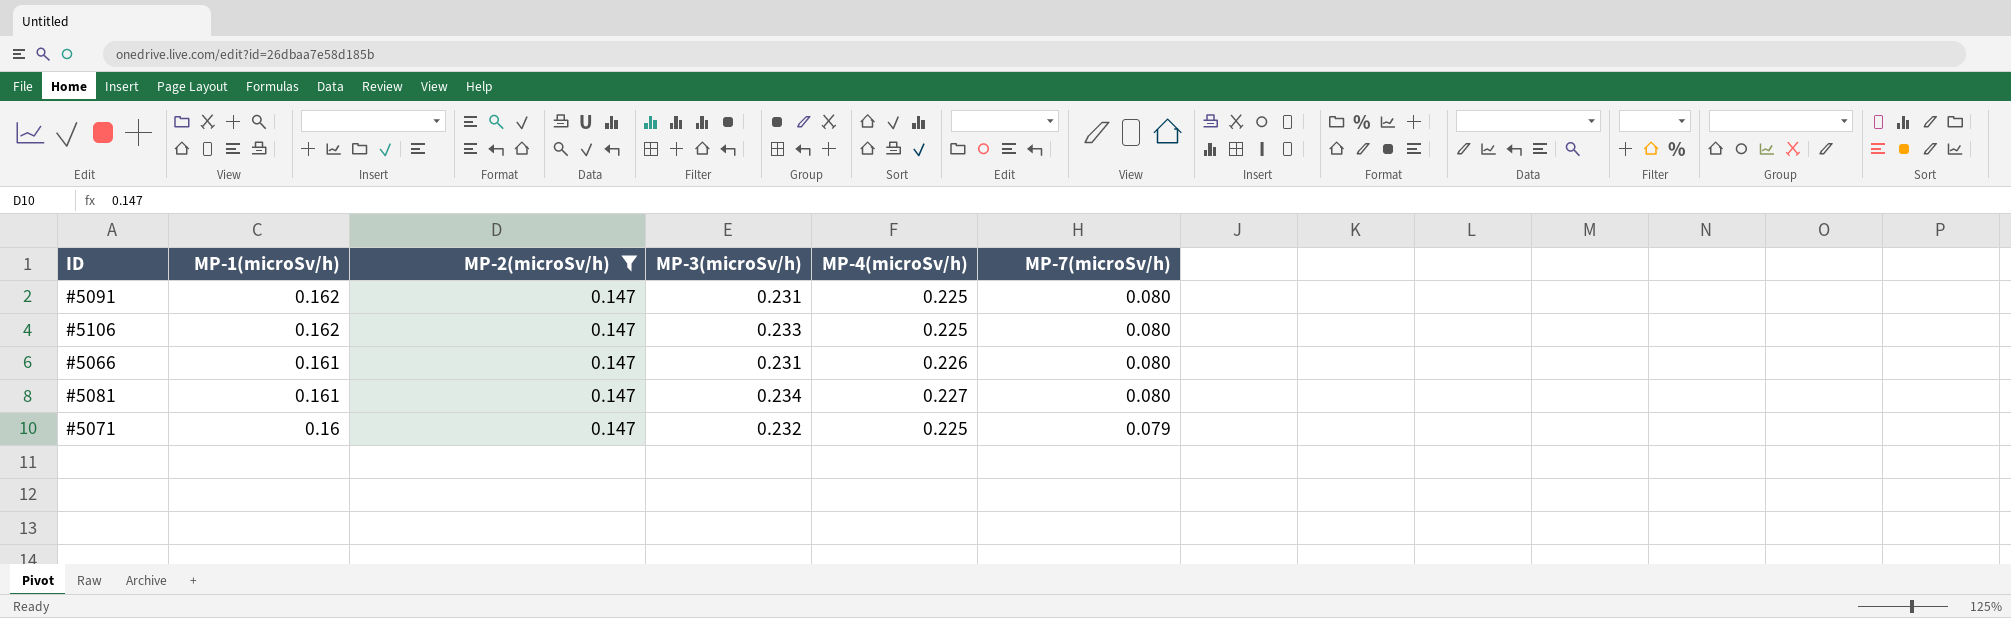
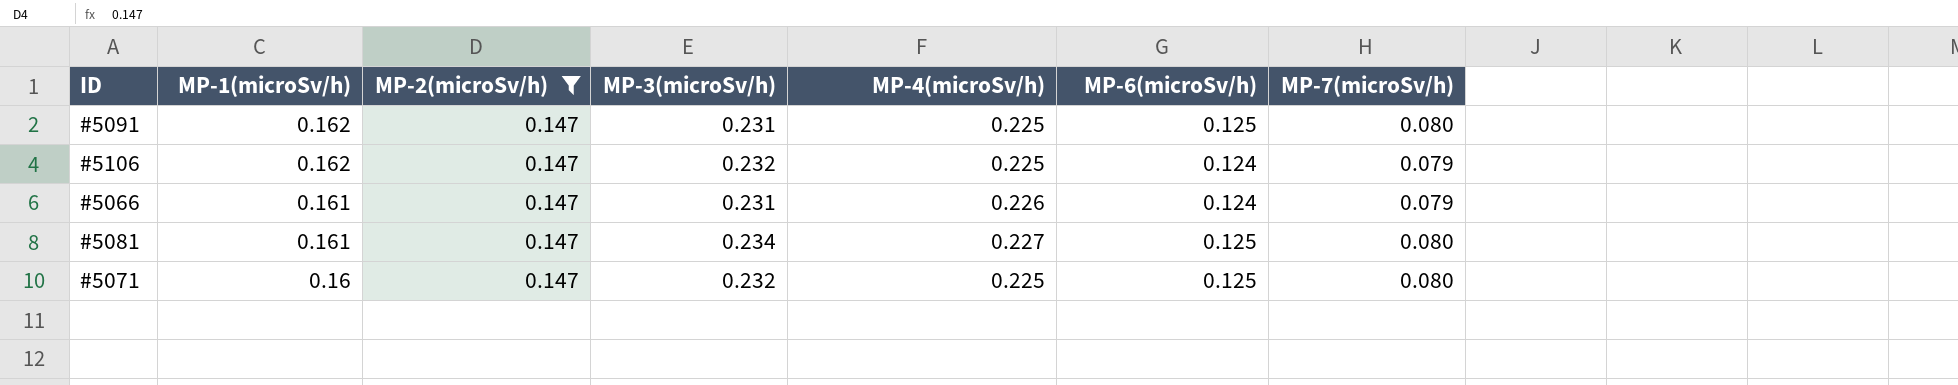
column MP-6(microSv/h) | position: none -> 6
#5106 | MP-3(microSv/h): 0.233 -> 0.232
#5106 | MP-7(microSv/h): 0.080 -> 0.079
#5066 | MP-7(microSv/h): 0.080 -> 0.079
#5071 | MP-7(microSv/h): 0.079 -> 0.080

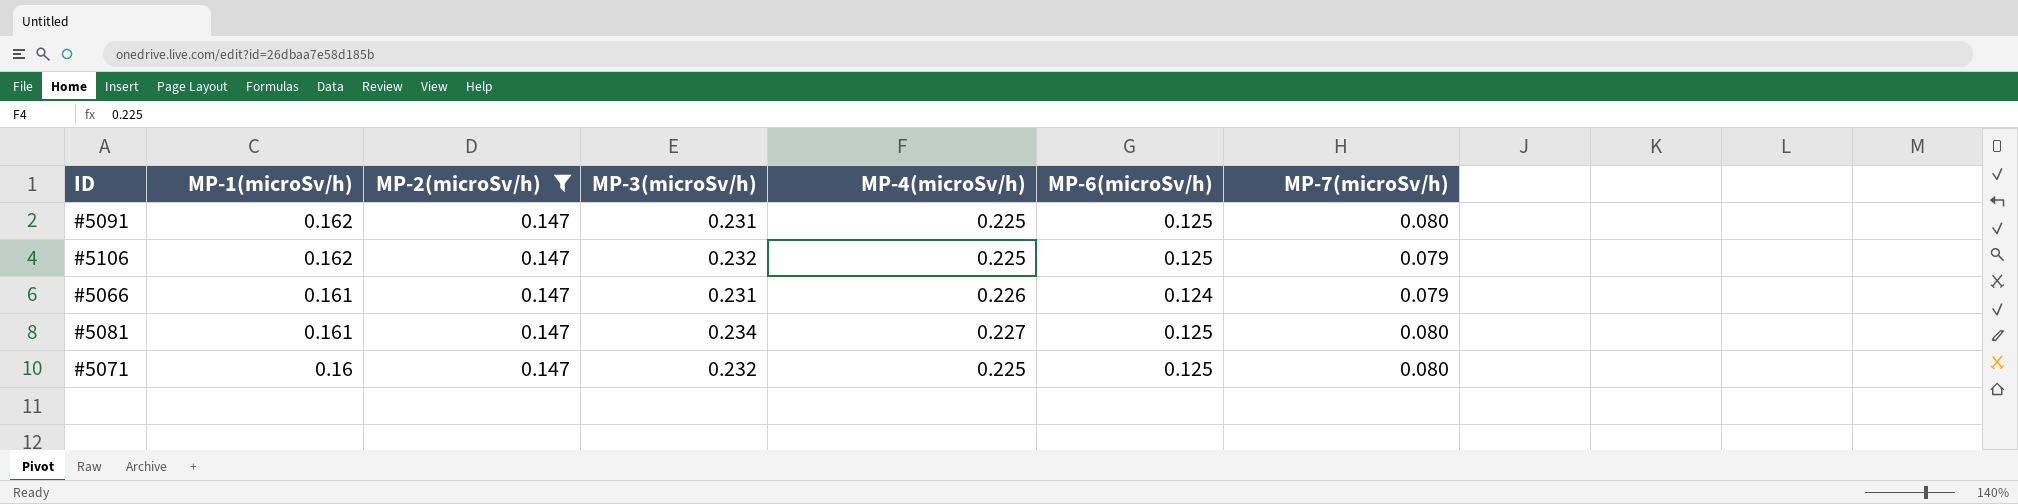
#5106 | MP-6(microSv/h): 0.124 -> 0.125

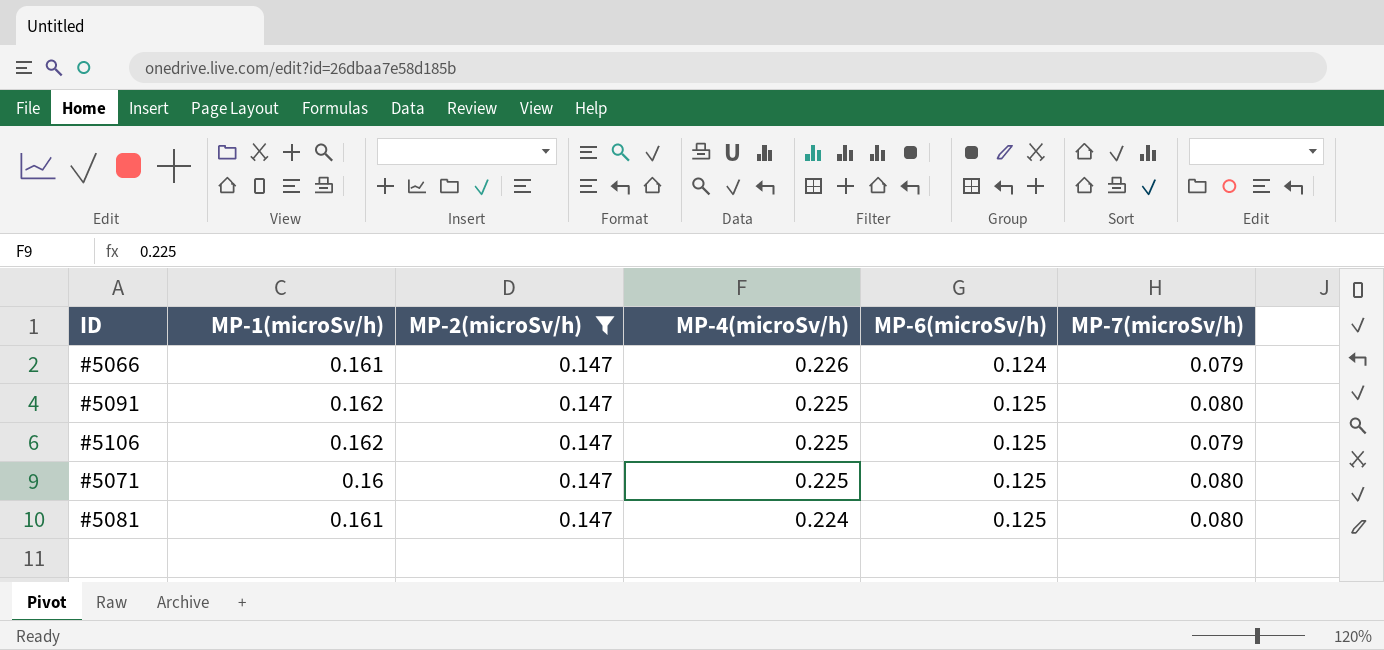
row order: MP-1(microSv/h) descending -> MP-4(microSv/h) descending
column MP-3(microSv/h) | position: 4 -> none
#5081 | MP-4(microSv/h): 0.227 -> 0.224

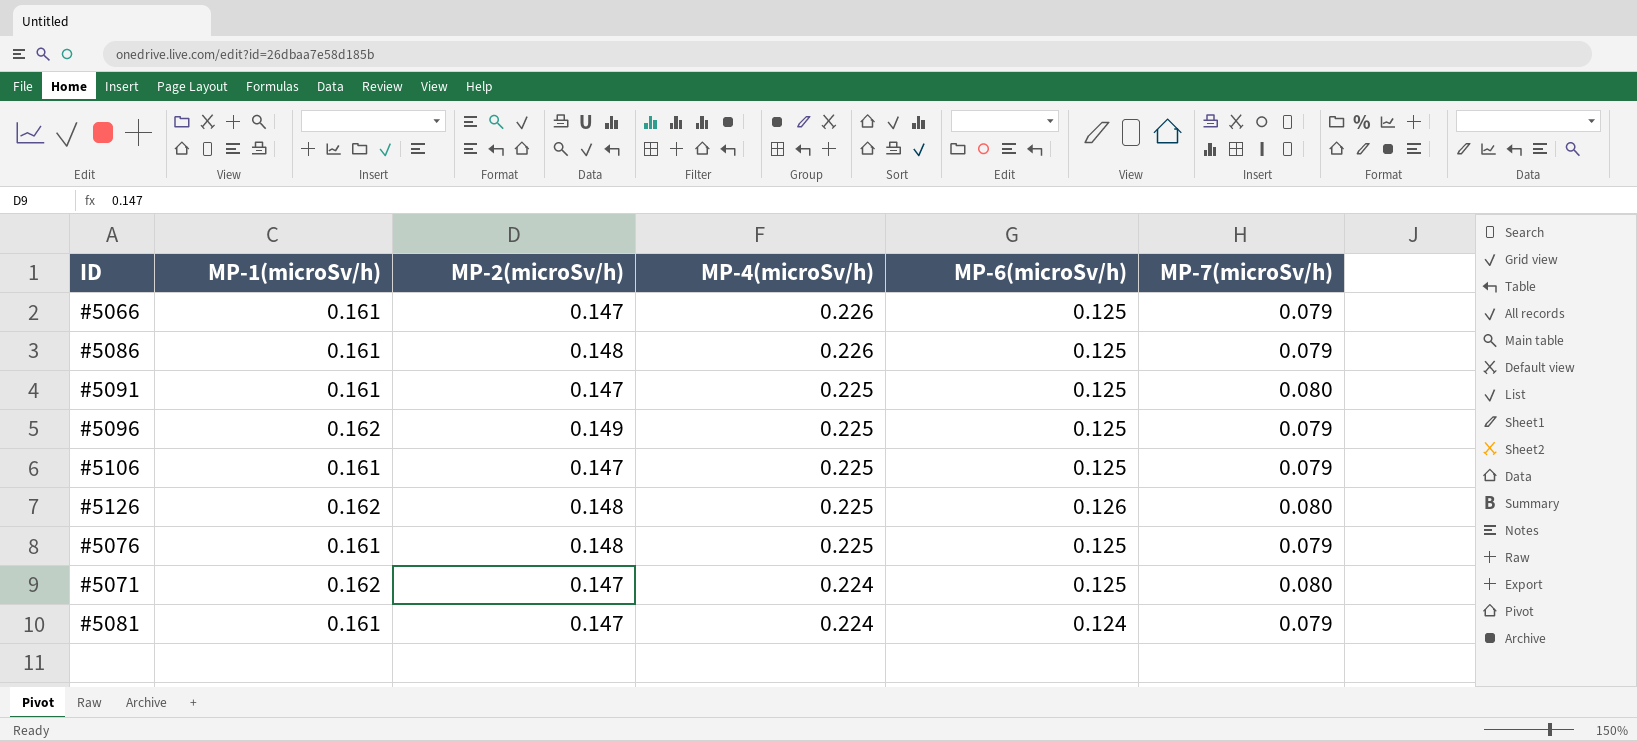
filter: MP-2(microSv/h) = 0.147 -> none
#5066 | MP-6(microSv/h): 0.124 -> 0.125
#5091 | MP-1(microSv/h): 0.162 -> 0.161
#5106 | MP-1(microSv/h): 0.162 -> 0.161
#5071 | MP-1(microSv/h): 0.16 -> 0.162
#5071 | MP-4(microSv/h): 0.225 -> 0.224
#5081 | MP-6(microSv/h): 0.125 -> 0.124
#5081 | MP-7(microSv/h): 0.080 -> 0.079

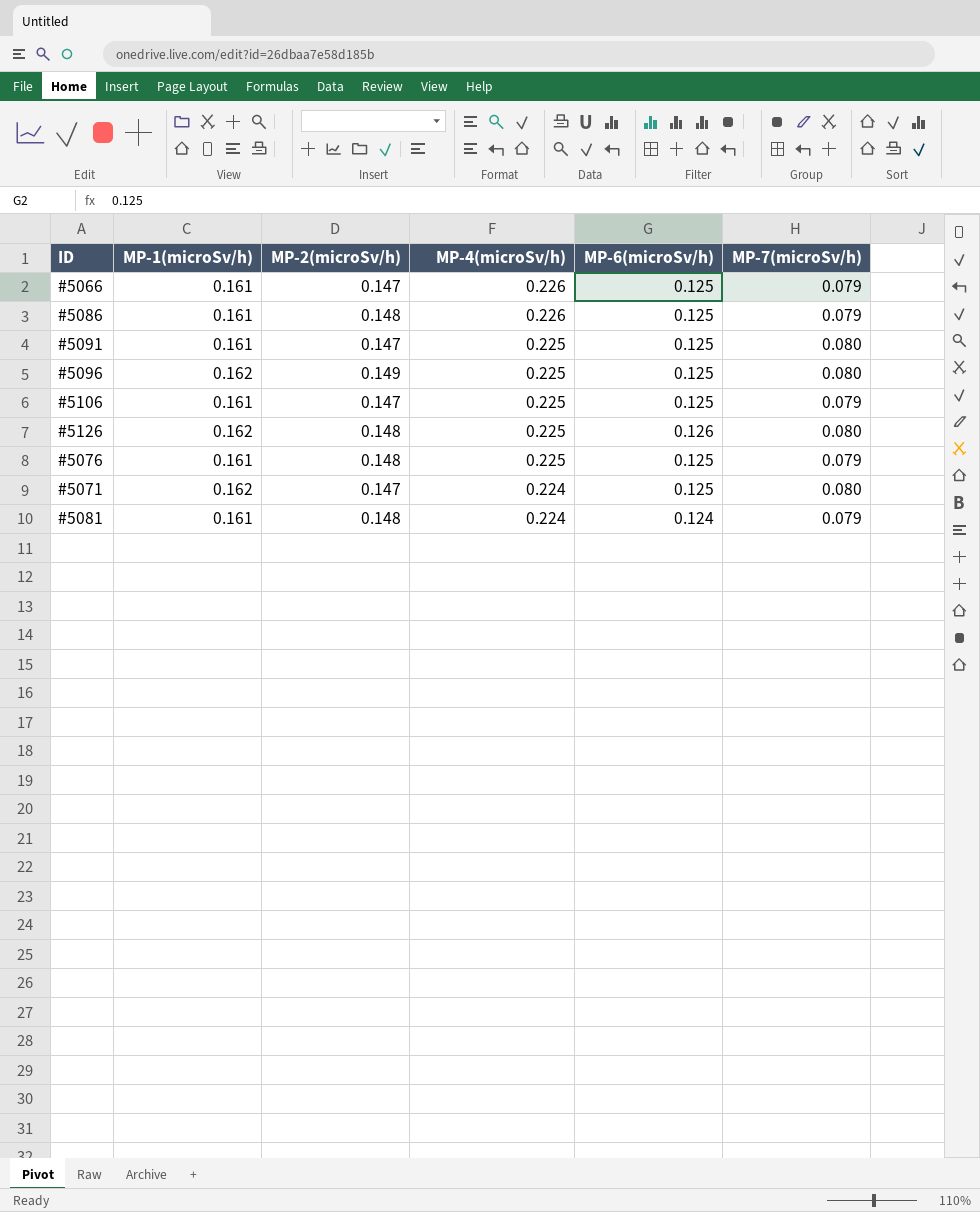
#5096 | MP-7(microSv/h): 0.079 -> 0.080
#5081 | MP-2(microSv/h): 0.147 -> 0.148

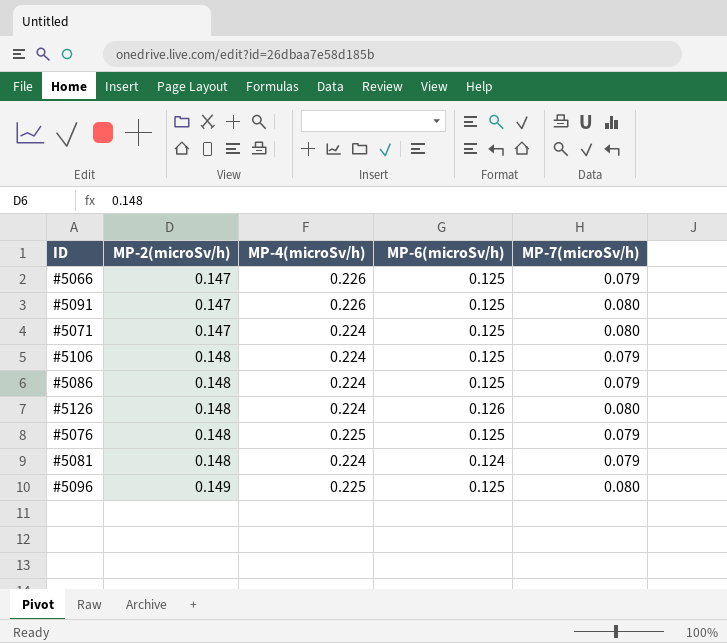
row order: MP-4(microSv/h) descending -> MP-2(microSv/h) ascending
column MP-1(microSv/h) | position: 2 -> none
#5091 | MP-4(microSv/h): 0.225 -> 0.226
#5106 | MP-2(microSv/h): 0.147 -> 0.148
#5106 | MP-4(microSv/h): 0.225 -> 0.224
#5086 | MP-4(microSv/h): 0.226 -> 0.224
#5126 | MP-4(microSv/h): 0.225 -> 0.224

